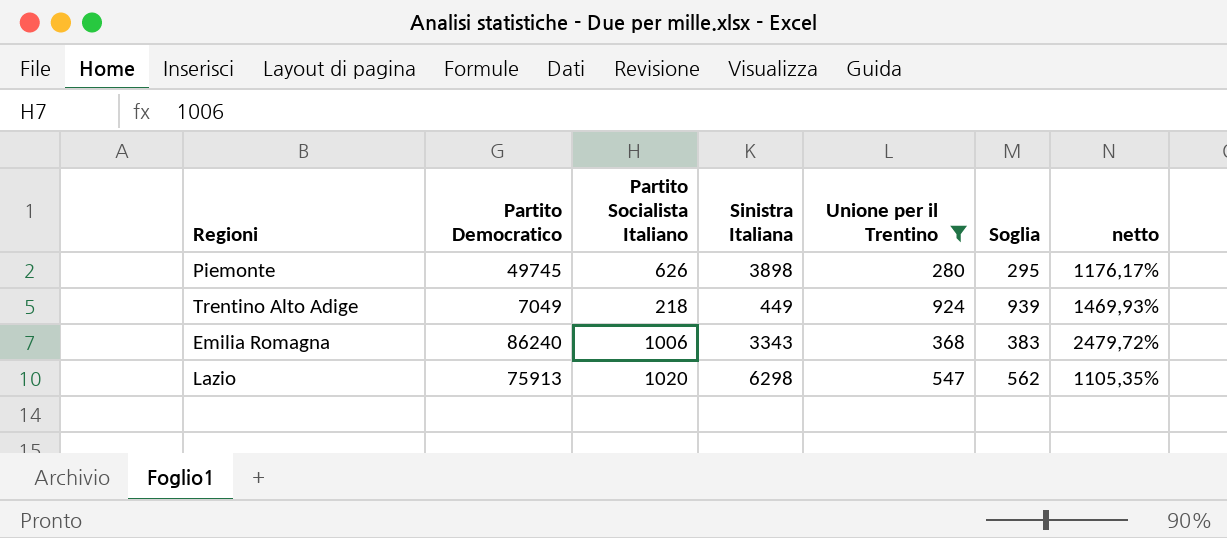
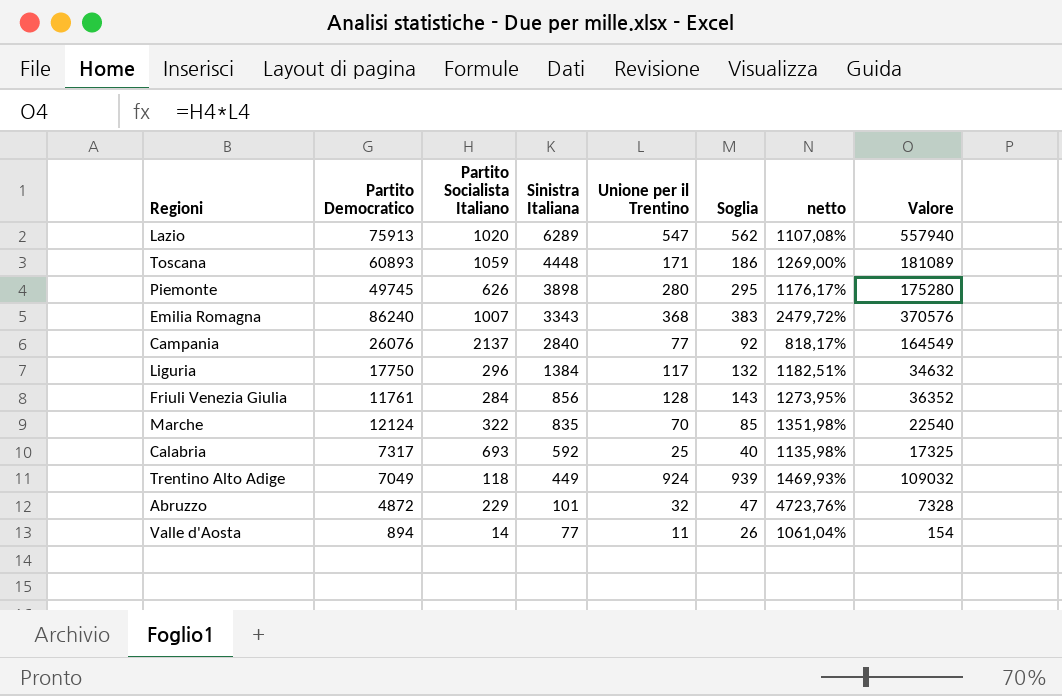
filter: Unione per il Trentino >= 280 -> none
row order: none -> Sinistra Italiana descending
column Valore | formula: none -> [Partito Socialista Italiano] * [Unione per il Trentino]
Lazio | Sinistra Italiana: 6298 -> 6289
Lazio | netto: 1105,35% -> 1107,08%
Emilia Romagna | Partito Socialista Italiano: 1006 -> 1007
Trentino Alto Adige | Partito Socialista Italiano: 218 -> 118

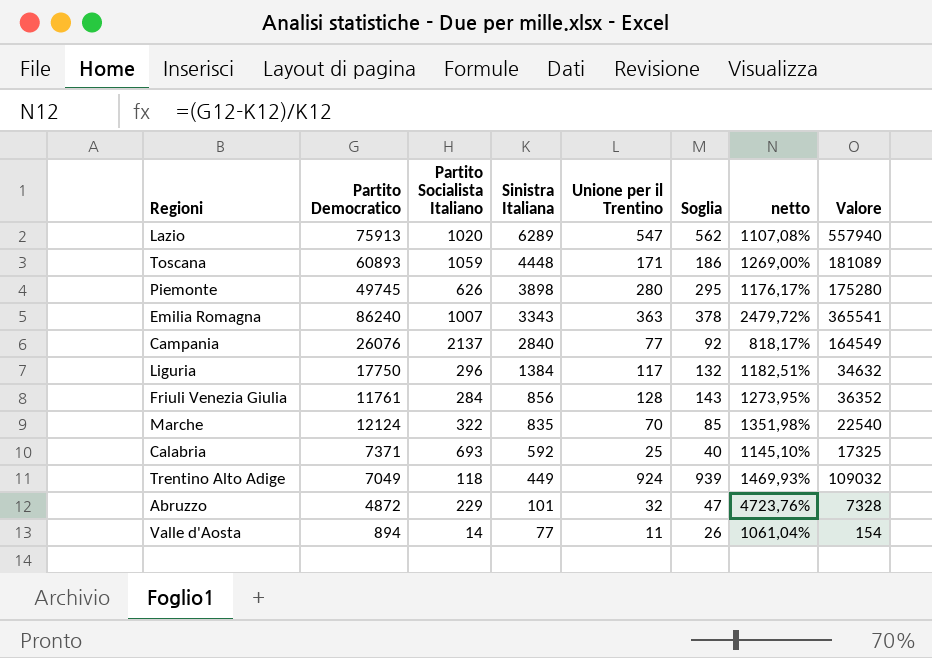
Emilia Romagna | Unione per il Trentino: 368 -> 363
Emilia Romagna | Soglia: 383 -> 378
Emilia Romagna | Valore: 370576 -> 365541
Calabria | Partito Democratico: 7317 -> 7371
Calabria | netto: 1135,98% -> 1145,10%

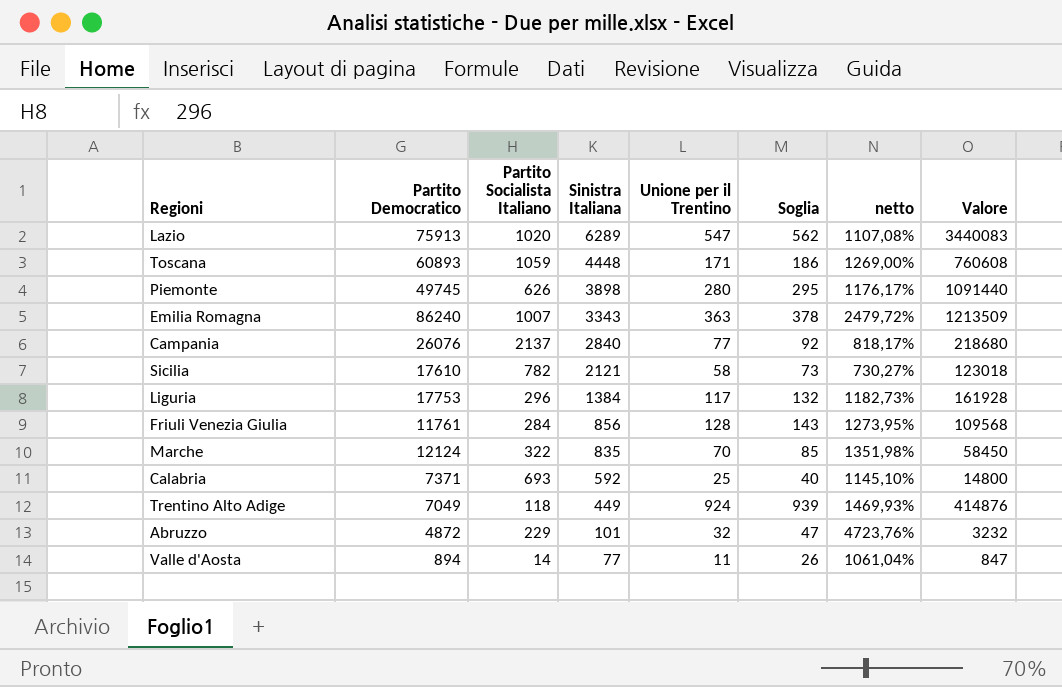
column Valore | formula: [Partito Socialista Italiano] * [Unione per il Trentino] -> [Sinistra Italiana] * [Unione per il Trentino]
row Sicilia: none -> 17610 | 782 | 2121 | 58 | 73 | 730,27% | 123018
Liguria | Partito Democratico: 17750 -> 17753
Liguria | netto: 1182,51% -> 1182,73%

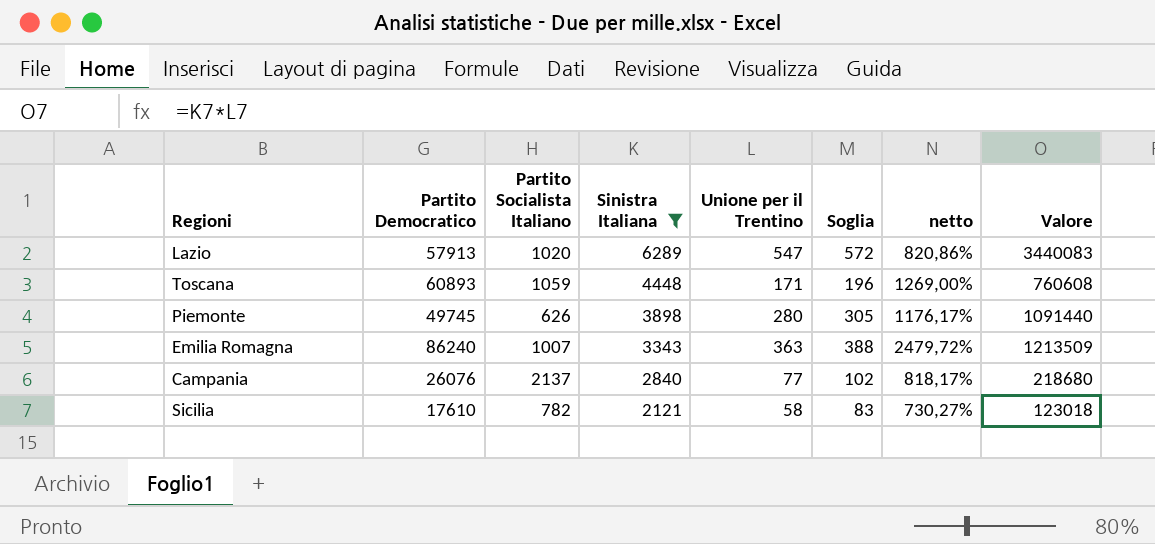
filter: none -> Sinistra Italiana >= 2121
column Soglia | formula: [Unione per il Trentino] + 15 -> [Unione per il Trentino] + 25
Lazio | Partito Democratico: 75913 -> 57913
Lazio | netto: 1107,08% -> 820,86%

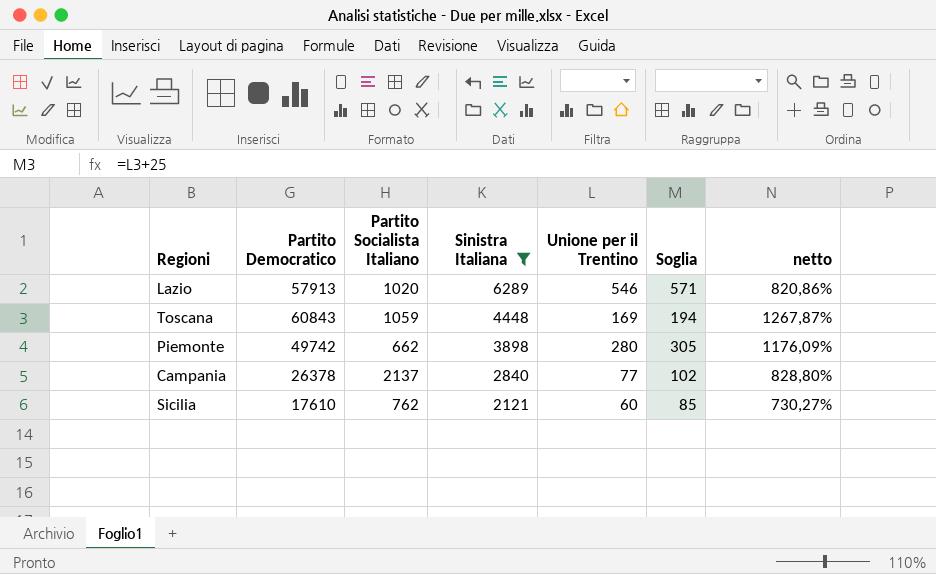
column Valore | formula: [Sinistra Italiana] * [Unione per il Trentino] -> none
row Emilia Romagna: 86240 | 1007 | 3343 | 363 | 388 | 2479,72% | 1213509 -> none
Lazio | Unione per il Trentino: 547 -> 546
Lazio | Soglia: 572 -> 571
Toscana | Partito Democratico: 60893 -> 60843
Toscana | Unione per il Trentino: 171 -> 169
Toscana | Soglia: 196 -> 194
Toscana | netto: 1269,00% -> 1267,87%
Piemonte | Partito Democratico: 49745 -> 49742
Piemonte | Partito Socialista Italiano: 626 -> 662
Piemonte | netto: 1176,17% -> 1176,09%
Campania | Partito Democratico: 26076 -> 26378
Campania | netto: 818,17% -> 828,80%
Sicilia | Partito Socialista Italiano: 782 -> 762
Sicilia | Unione per il Trentino: 58 -> 60
Sicilia | Soglia: 83 -> 85

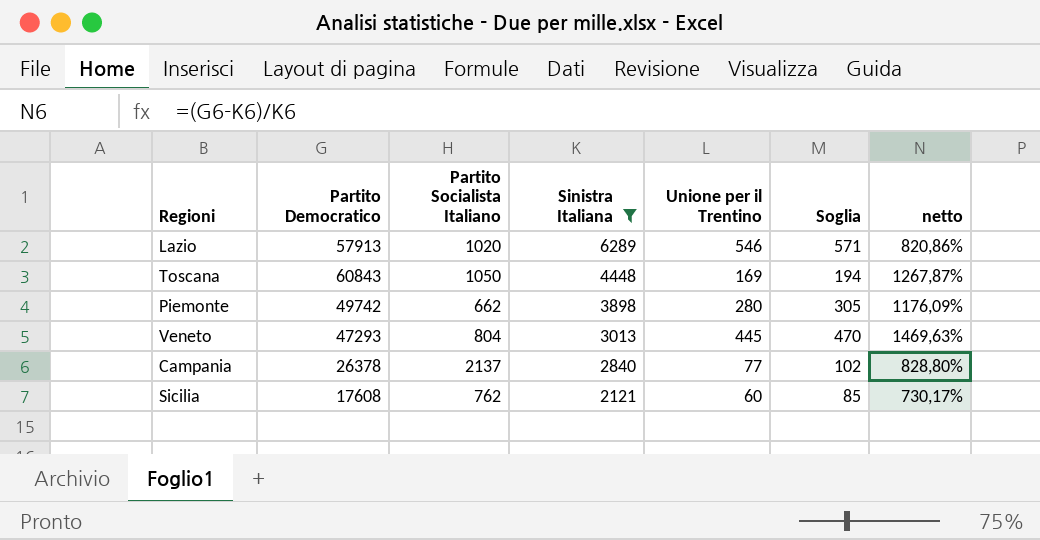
Toscana | Partito Socialista Italiano: 1059 -> 1050
row Veneto: none -> 47293 | 804 | 3013 | 445 | 470 | 1469,63%
Sicilia | Partito Democratico: 17610 -> 17608
Sicilia | netto: 730,27% -> 730,17%

